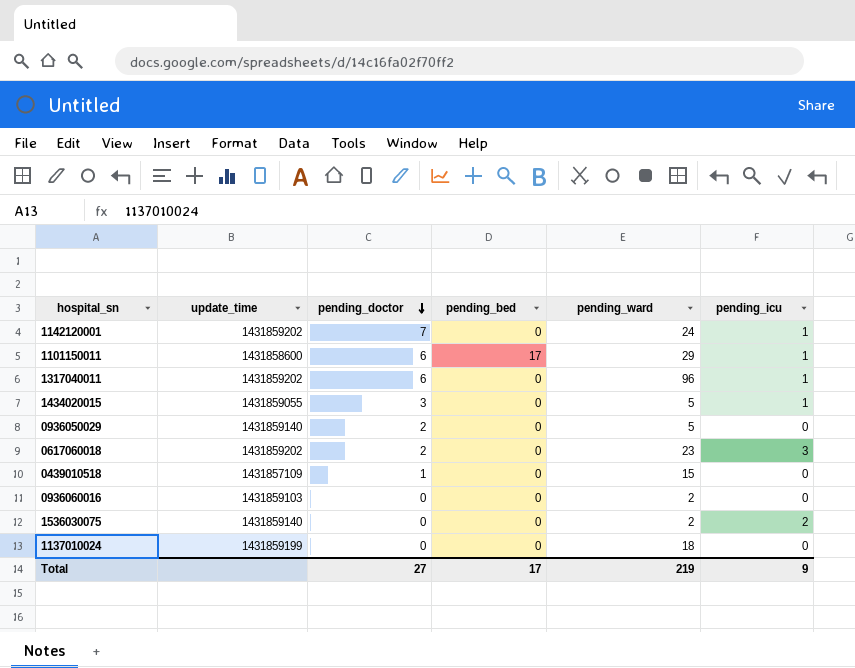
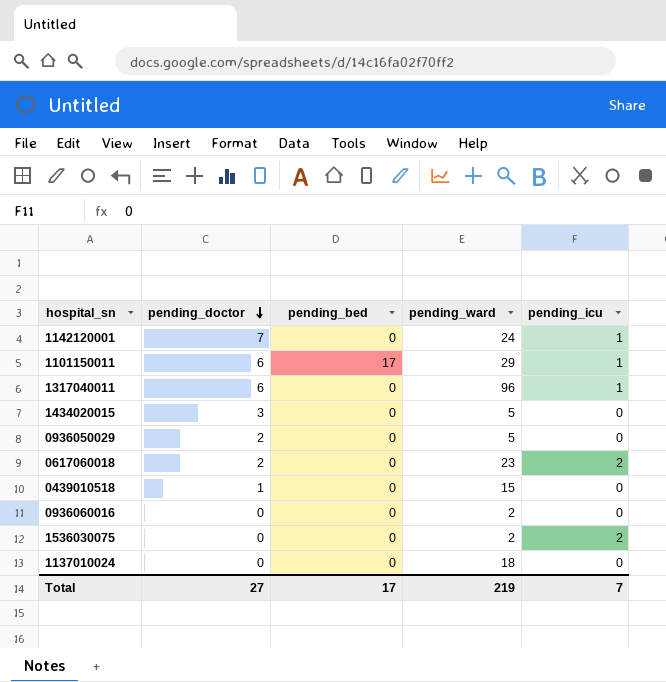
column update_time | position: 2 -> none
1434020015 | pending_icu: 1 -> 0
0617060018 | pending_icu: 3 -> 2
Total | pending_icu: 9 -> 7

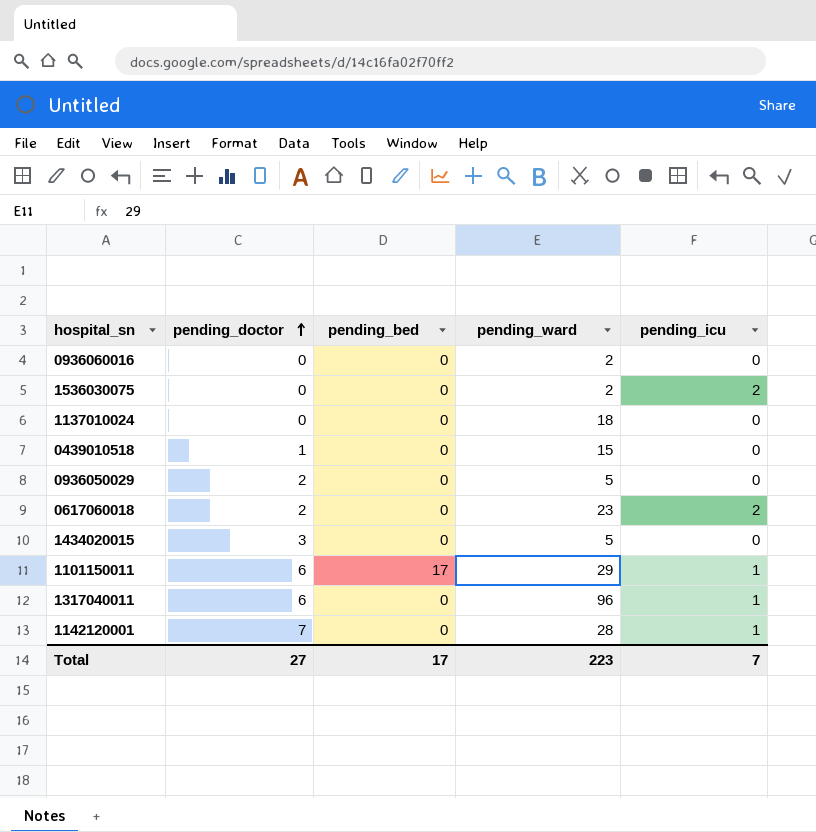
row order: pending_doctor descending -> pending_doctor ascending
1142120001 | pending_ward: 24 -> 28
Total | pending_ward: 219 -> 223

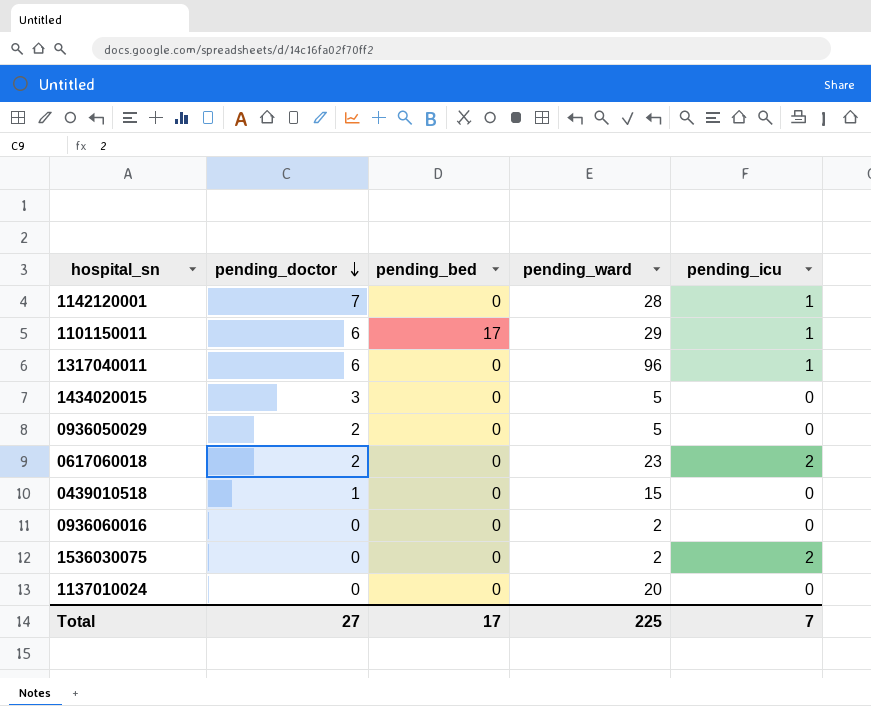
row order: pending_doctor ascending -> pending_doctor descending
1137010024 | pending_ward: 18 -> 20
Total | pending_ward: 223 -> 225

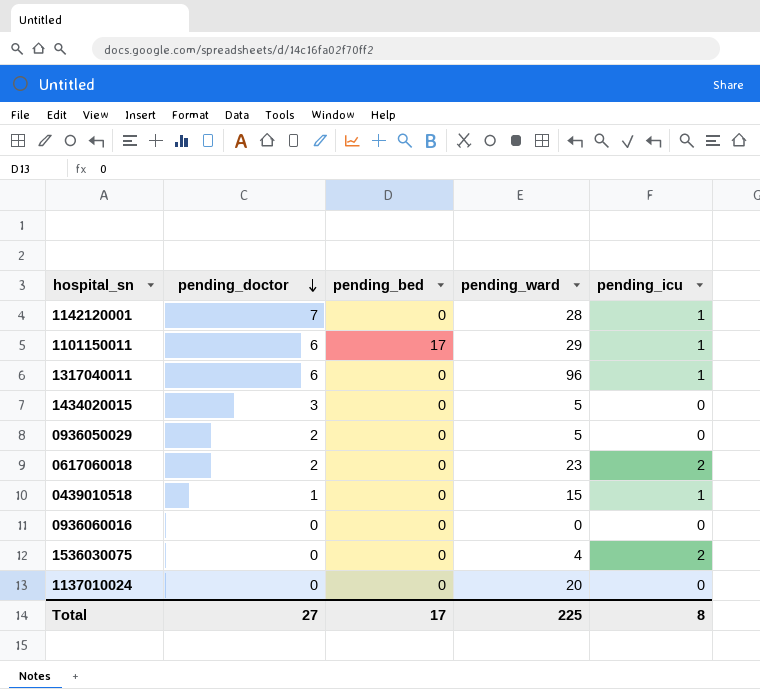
0439010518 | pending_icu: 0 -> 1
0936060016 | pending_ward: 2 -> 0
1536030075 | pending_ward: 2 -> 4
Total | pending_icu: 7 -> 8

